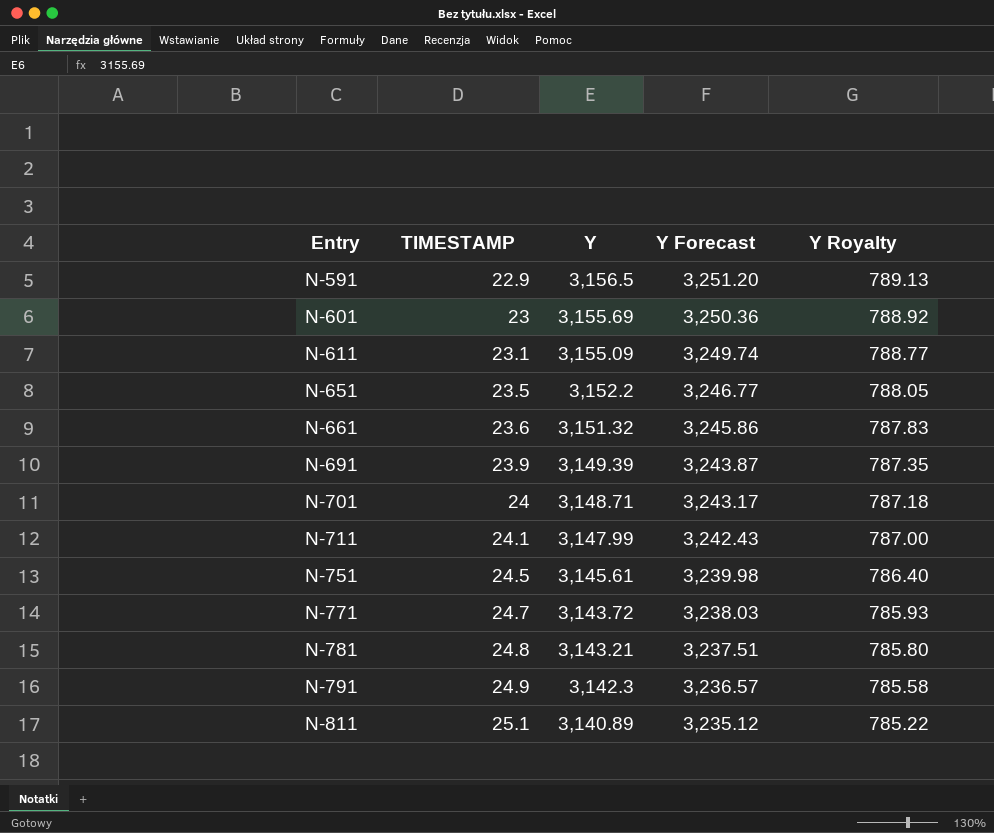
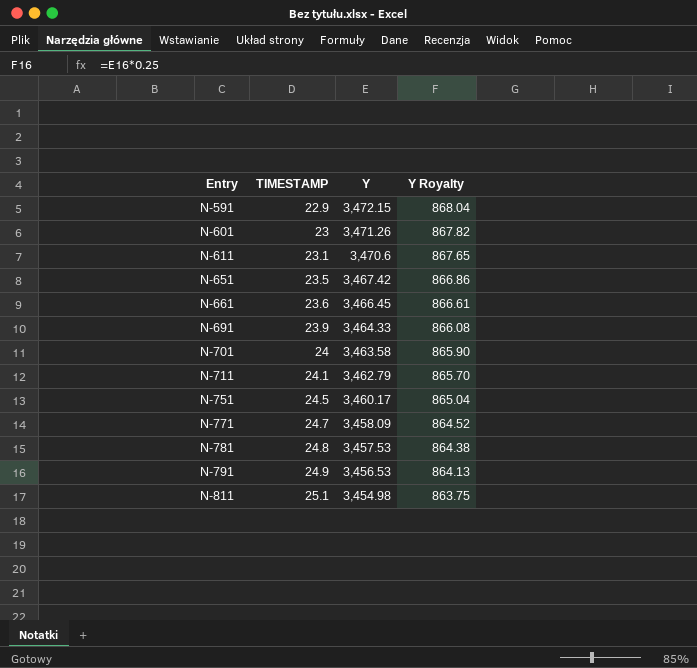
column Y Forecast | formula: [Y] * 1.03 -> none
N-591 | Y: 3,156.5 -> 3,472.15
N-591 | Y Royalty: 789.13 -> 868.04
N-601 | Y: 3,155.69 -> 3,471.26
N-601 | Y Royalty: 788.92 -> 867.82
N-611 | Y: 3,155.09 -> 3,470.6
N-611 | Y Royalty: 788.77 -> 867.65
N-651 | Y: 3,152.2 -> 3,467.42
N-651 | Y Royalty: 788.05 -> 866.86
N-661 | Y: 3,151.32 -> 3,466.45
N-661 | Y Royalty: 787.83 -> 866.61
N-691 | Y: 3,149.39 -> 3,464.33
N-691 | Y Royalty: 787.35 -> 866.08
N-701 | Y: 3,148.71 -> 3,463.58
N-701 | Y Royalty: 787.18 -> 865.90
N-711 | Y: 3,147.99 -> 3,462.79
N-711 | Y Royalty: 787.00 -> 865.70
N-751 | Y: 3,145.61 -> 3,460.17
N-751 | Y Royalty: 786.40 -> 865.04
N-771 | Y: 3,143.72 -> 3,458.09
N-771 | Y Royalty: 785.93 -> 864.52
N-781 | Y: 3,143.21 -> 3,457.53
N-781 | Y Royalty: 785.80 -> 864.38
N-791 | Y: 3,142.3 -> 3,456.53
N-791 | Y Royalty: 785.58 -> 864.13
N-811 | Y: 3,140.89 -> 3,454.98
N-811 | Y Royalty: 785.22 -> 863.75

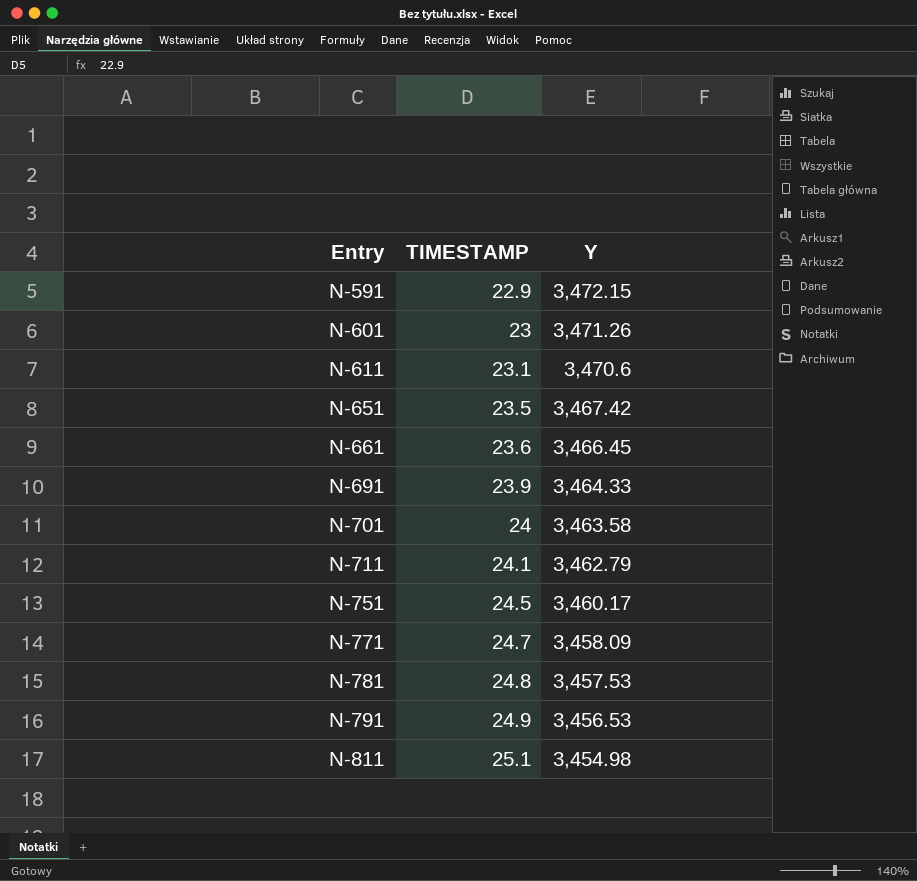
column Y Royalty | formula: [Y] * 0.25 -> none

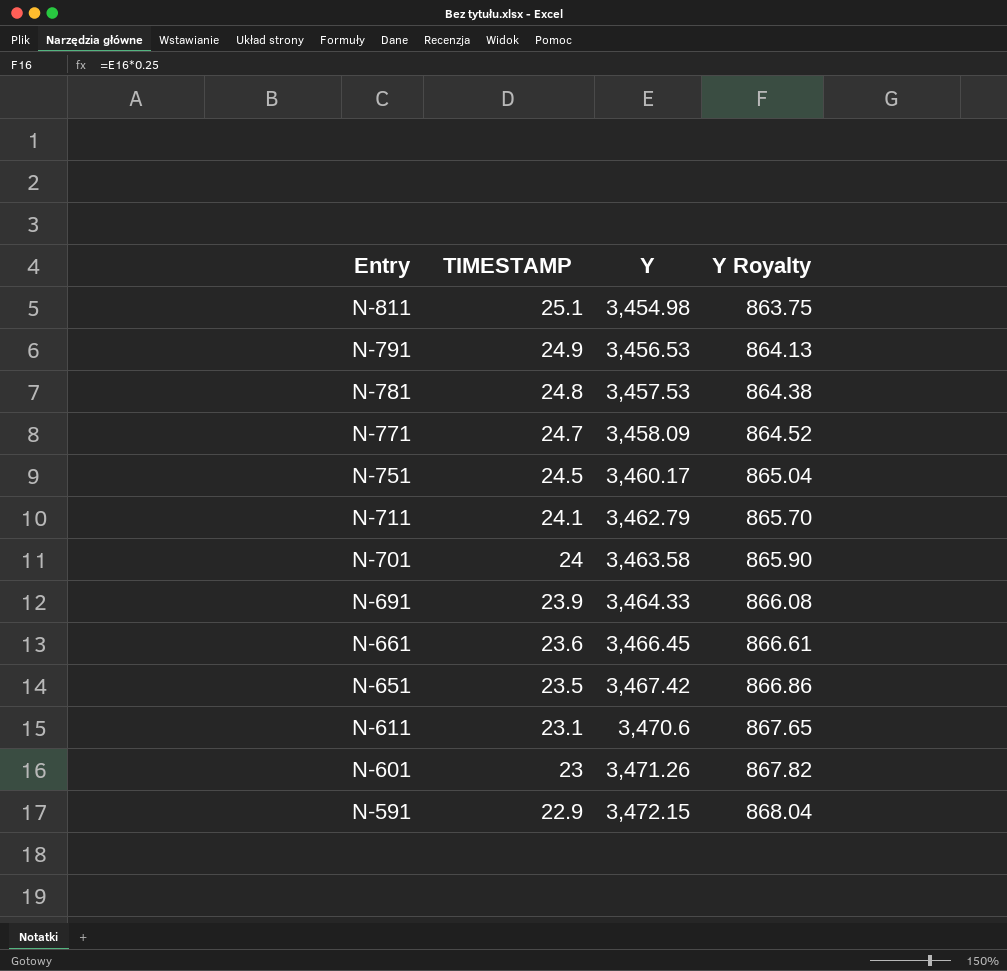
row order: Entry ascending -> Entry descending
column Y Royalty | formula: none -> [Y] * 0.25

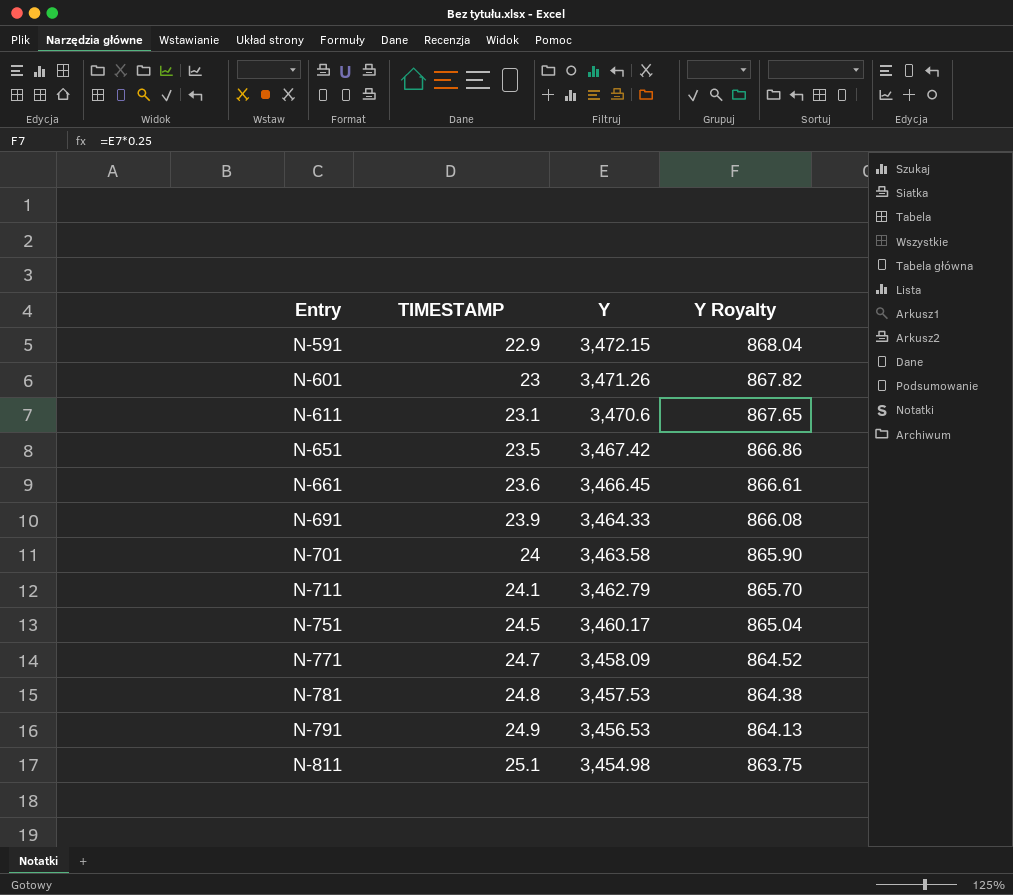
row order: Entry descending -> Entry ascending

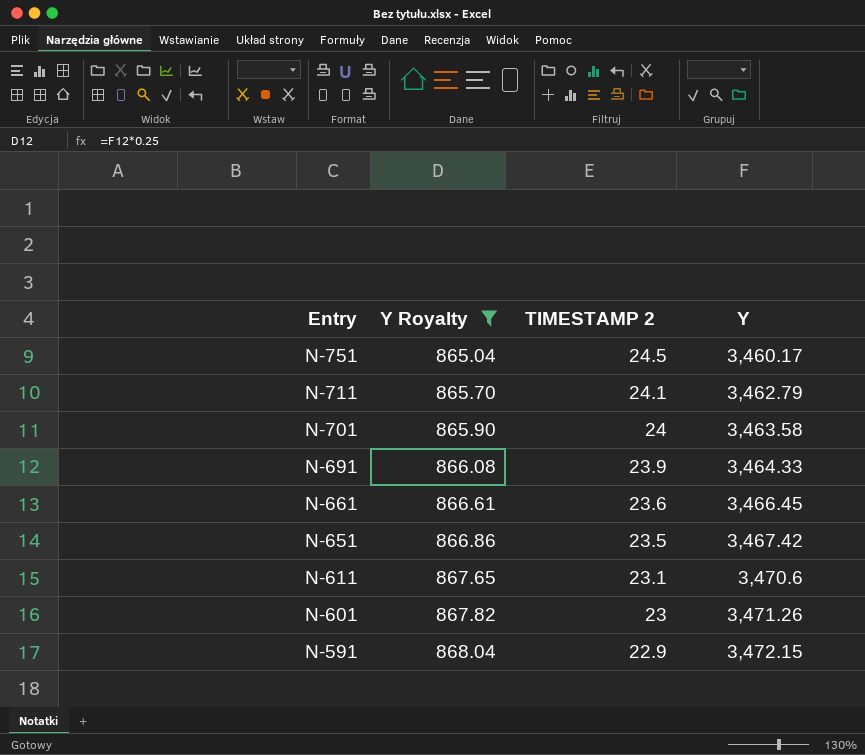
filter: none -> Y Royalty >= 865.04
row order: Entry ascending -> Entry descending
column Y Royalty | position: 4 -> 2
column name: TIMESTAMP -> TIMESTAMP 2

